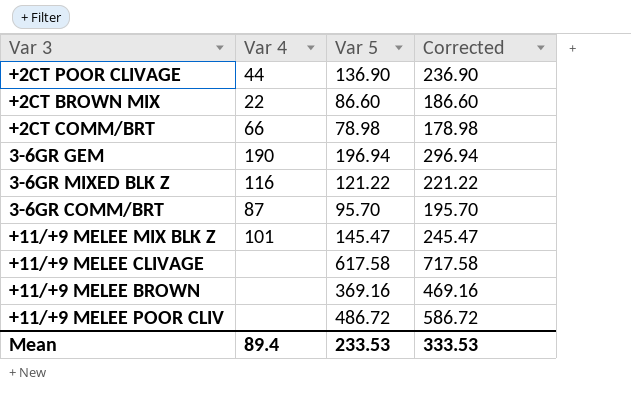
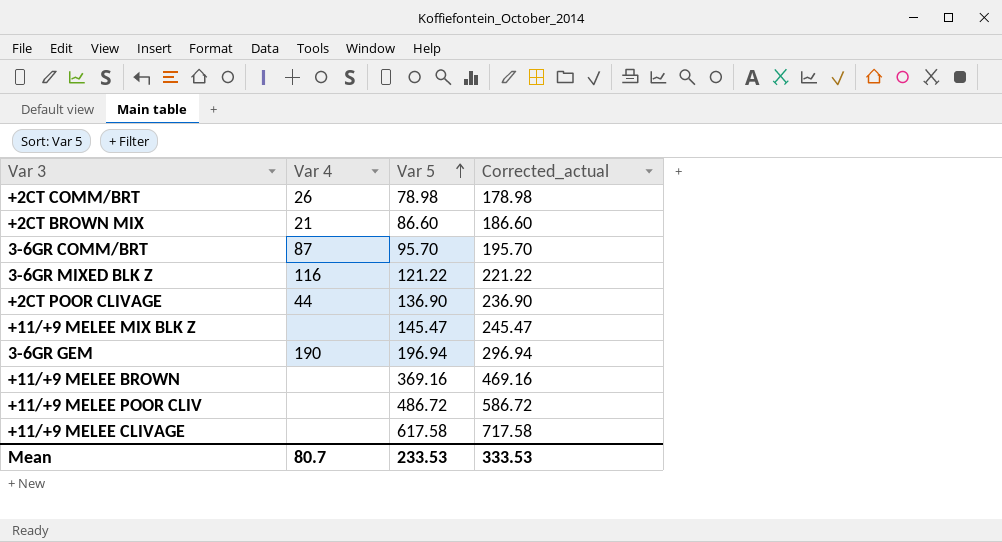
row order: none -> Var 5 ascending
column name: Corrected -> Corrected_actual
+2CT COMM/BRT | Var 4: 66 -> 26
+2CT BROWN MIX | Var 4: 22 -> 21
+11/+9 MELEE MIX BLK Z | Var 4: 101 -> none
Mean | Var 4: 89.4 -> 80.7

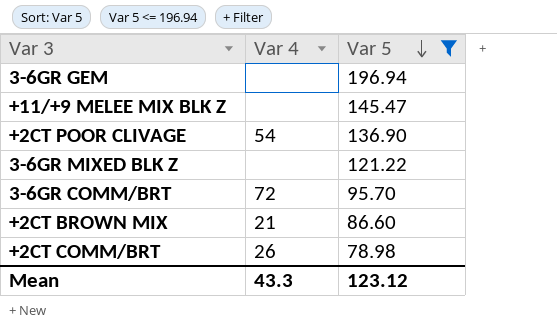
filter: none -> Var 5 <= 196.94
row order: Var 5 ascending -> Var 5 descending
column Corrected_actual | formula: [Var 5] + 100 -> none
3-6GR GEM | Var 4: 190 -> none
+2CT POOR CLIVAGE | Var 4: 44 -> 54
3-6GR MIXED BLK Z | Var 4: 116 -> none
3-6GR COMM/BRT | Var 4: 87 -> 72
Mean | Var 4: 80.7 -> 43.3
Mean | Var 5: 233.53 -> 123.12

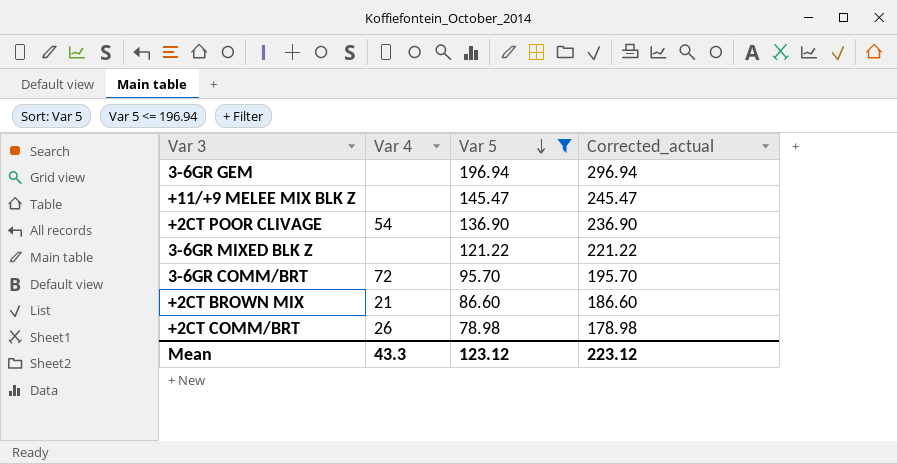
column Corrected_actual | formula: none -> [Var 5] + 100

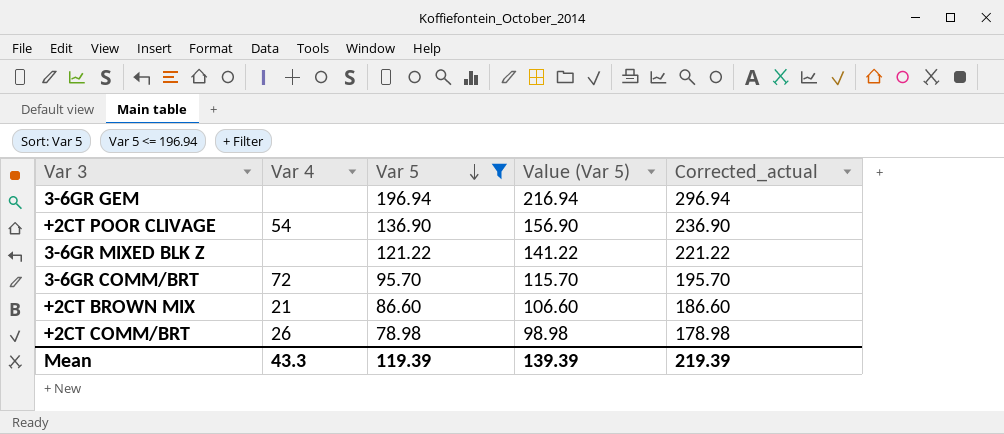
column Value (Var 5) | formula: none -> [Var 5] + 20
row +11/+9 MELEE MIX BLK Z: none | 145.47 | 245.47 -> none
Mean | Var 5: 123.12 -> 119.39
Mean | Corrected_actual: 223.12 -> 219.39

